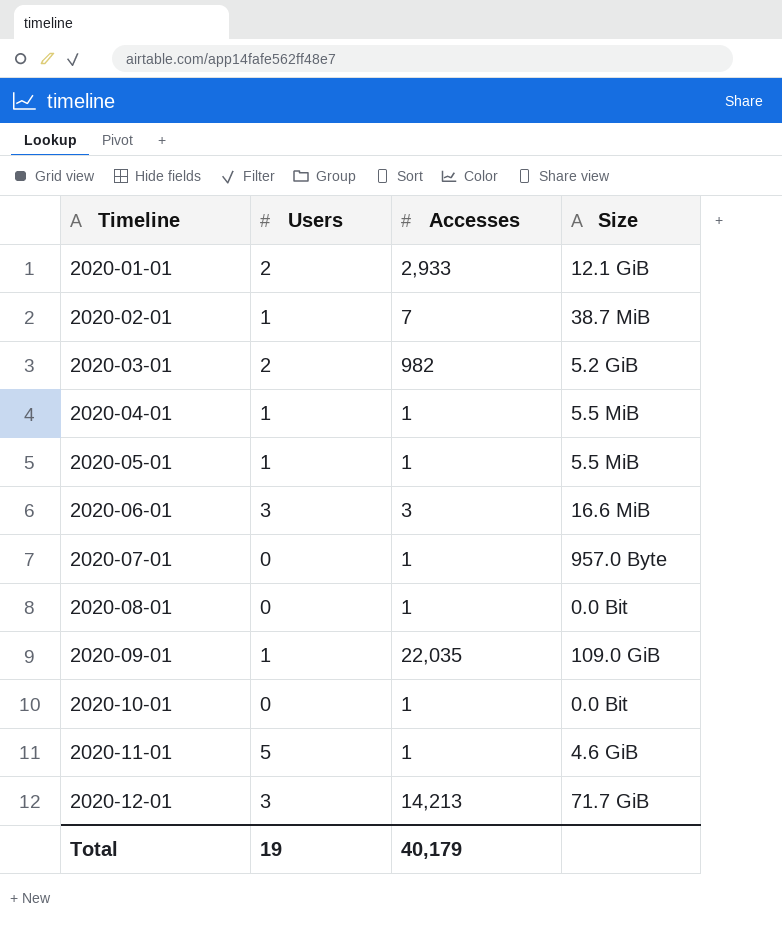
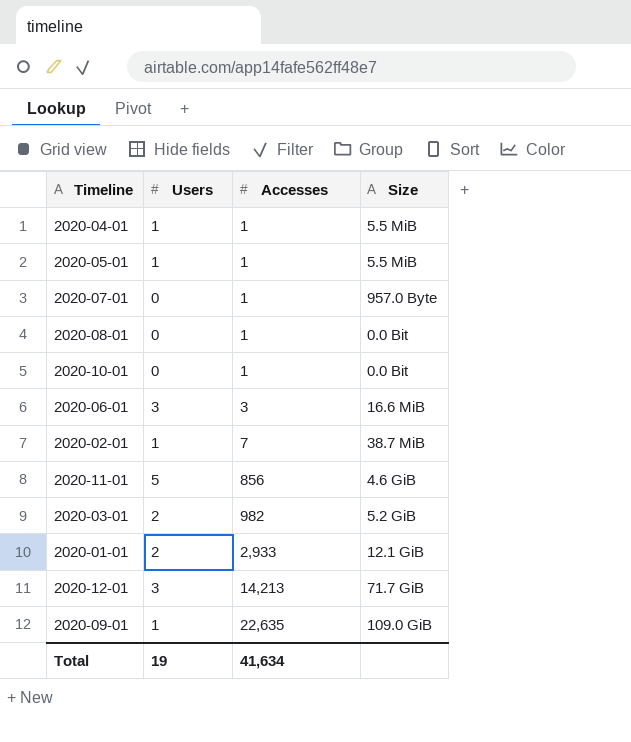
row order: Timeline ascending -> Accesses ascending
2020-11-01 | Accesses: 1 -> 856
2020-09-01 | Accesses: 22,035 -> 22,635
Total | Accesses: 40,179 -> 41,634

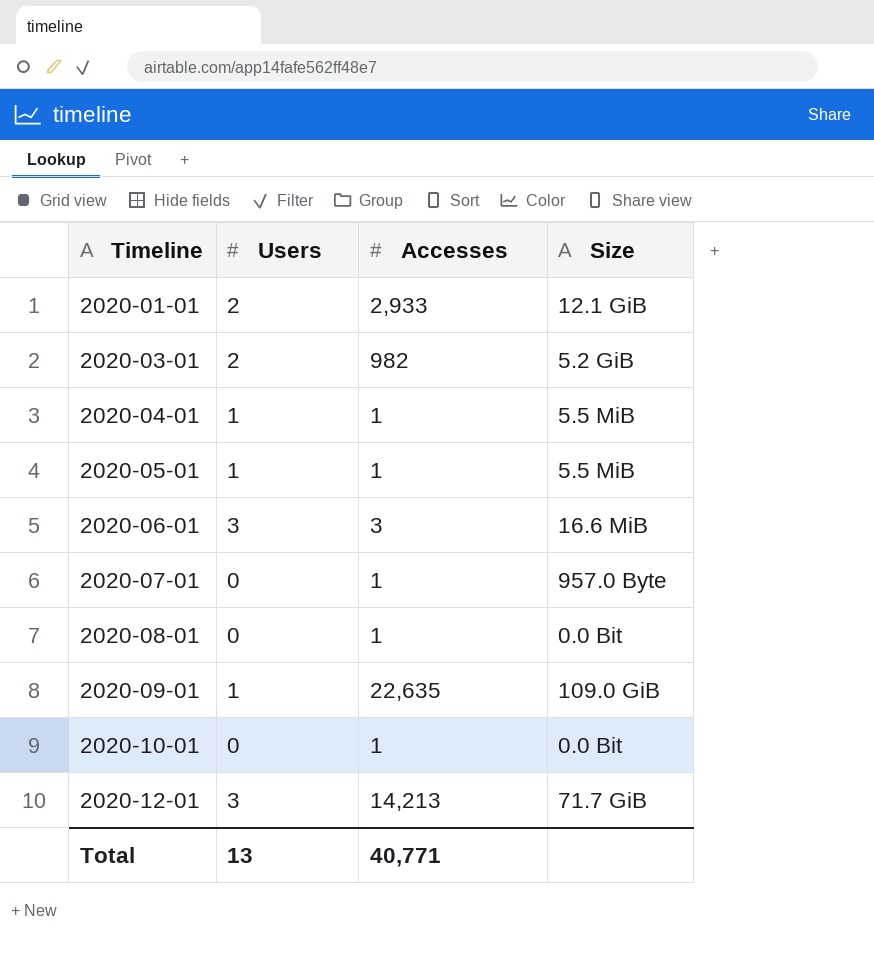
row order: Accesses ascending -> Timeline ascending
row 2020-02-01: 1 | 7 | 38.7 MiB -> none
row 2020-11-01: 5 | 856 | 4.6 GiB -> none
Total | Users: 19 -> 13
Total | Accesses: 41,634 -> 40,771

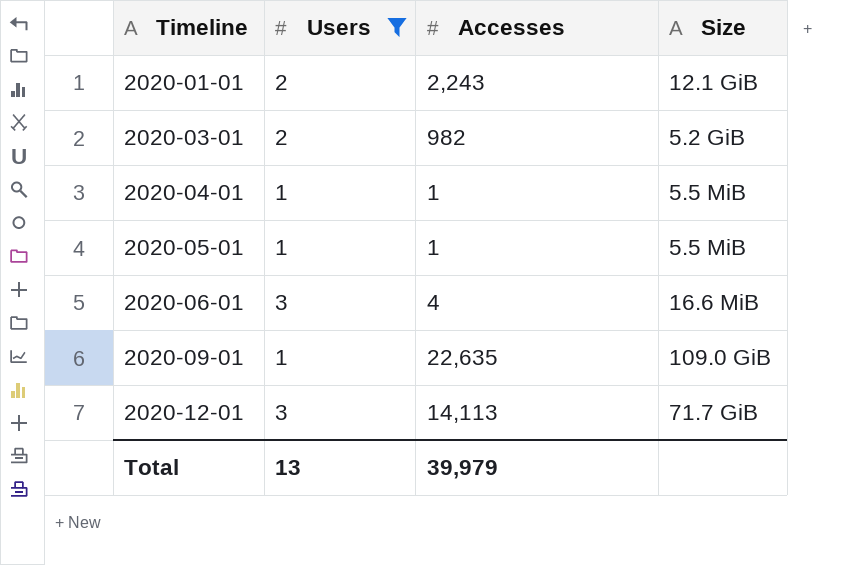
filter: none -> Users != 0
2020-01-01 | Accesses: 2,933 -> 2,243
2020-06-01 | Accesses: 3 -> 4
2020-12-01 | Accesses: 14,213 -> 14,113
Total | Accesses: 40,771 -> 39,979

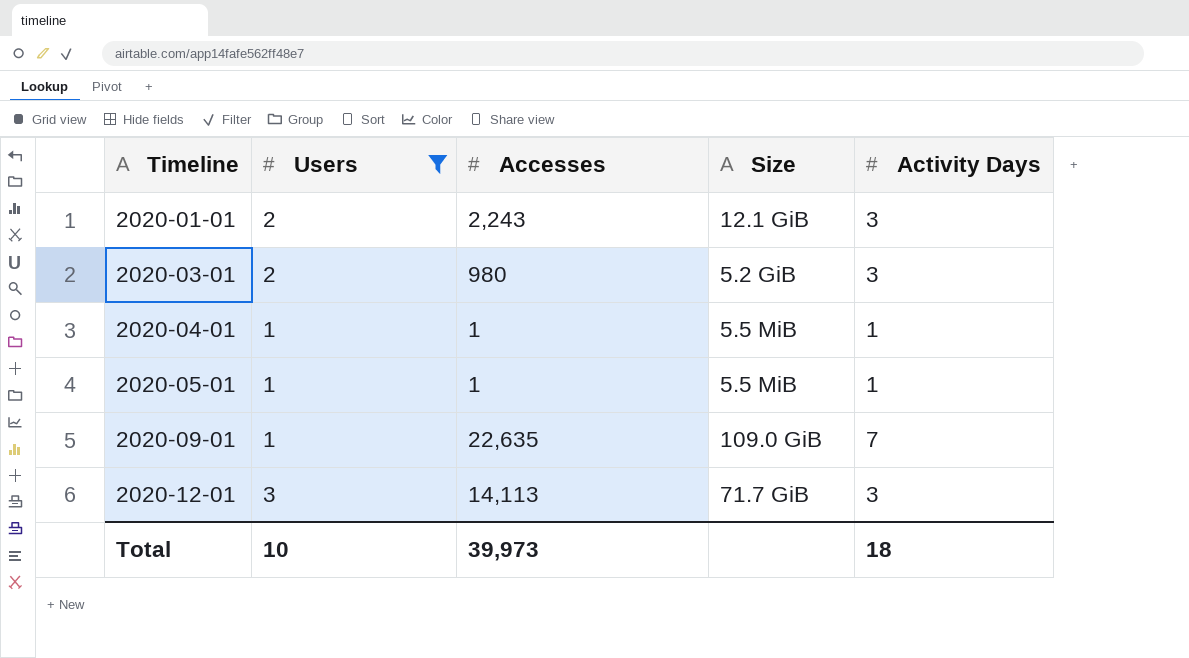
column Activity Days | position: none -> 5
row 2020-06-01: 3 | 4 | 16.6 MiB -> none
2020-03-01 | Accesses: 982 -> 980
Total | Users: 13 -> 10
Total | Accesses: 39,979 -> 39,973

